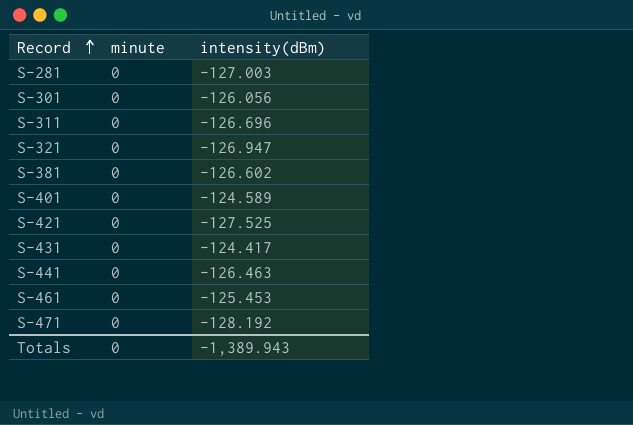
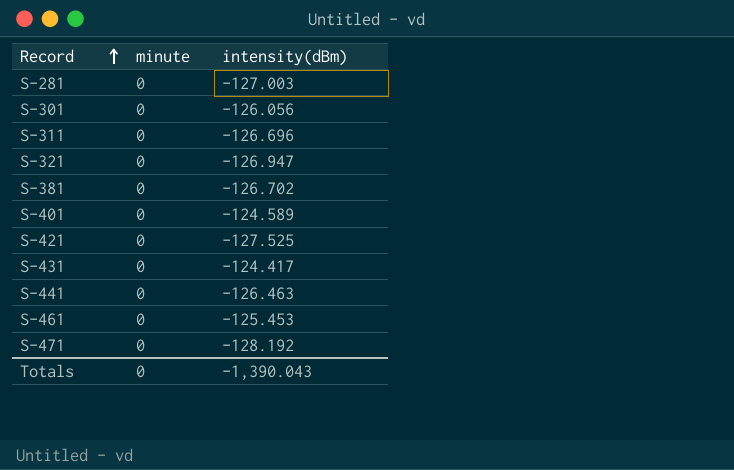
S-381 | intensity(dBm): -126.602 -> -126.702
Totals | intensity(dBm): -1,389.943 -> -1,390.043

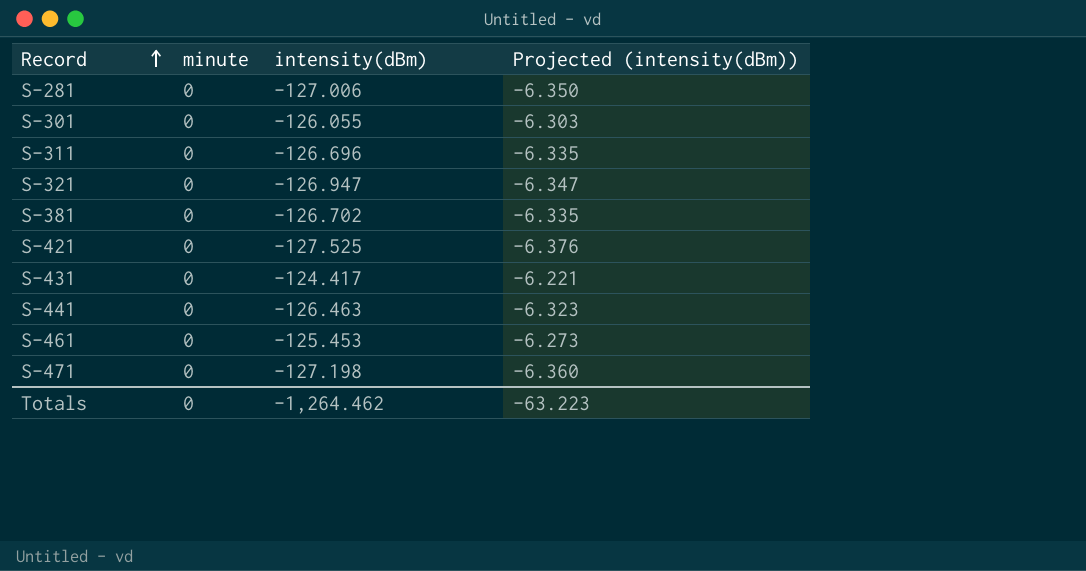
column Projected (intensity(dBm)) | formula: none -> [intensity(dBm)] * 0.05
row S-401: 0 | -124.589 -> none
S-281 | intensity(dBm): -127.003 -> -127.006
S-301 | intensity(dBm): -126.056 -> -126.055
S-471 | intensity(dBm): -128.192 -> -127.198
Totals | intensity(dBm): -1,390.043 -> -1,264.462

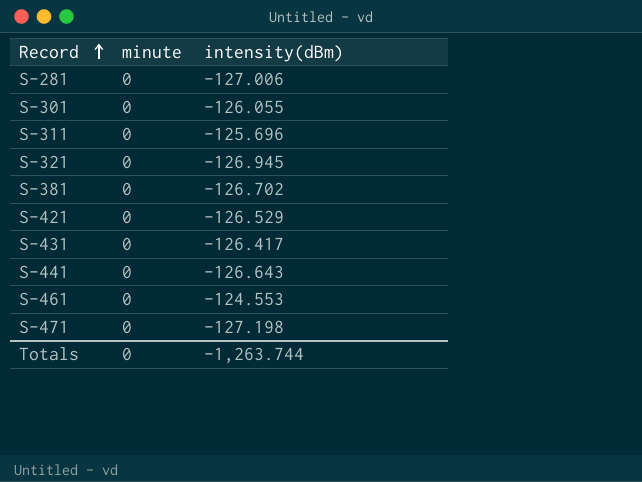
column Projected (intensity(dBm)) | formula: [intensity(dBm)] * 0.05 -> none
S-311 | intensity(dBm): -126.696 -> -125.696
S-321 | intensity(dBm): -126.947 -> -126.945
S-421 | intensity(dBm): -127.525 -> -126.529
S-431 | intensity(dBm): -124.417 -> -126.417
S-441 | intensity(dBm): -126.463 -> -126.643
S-461 | intensity(dBm): -125.453 -> -124.553
Totals | intensity(dBm): -1,264.462 -> -1,263.744

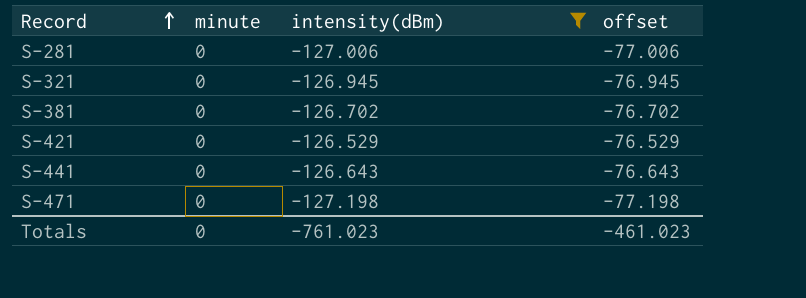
filter: none -> intensity(dBm) <= -126.529
column offset | formula: none -> [intensity(dBm)] + 50
Totals | intensity(dBm): -1,263.744 -> -761.023

